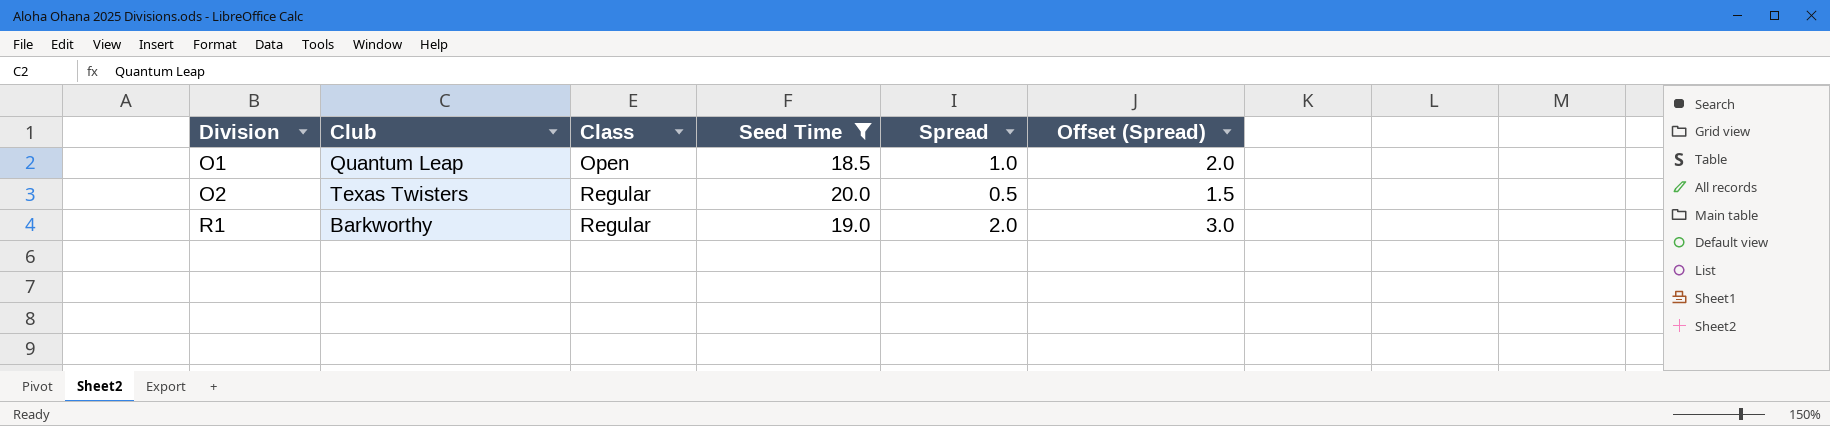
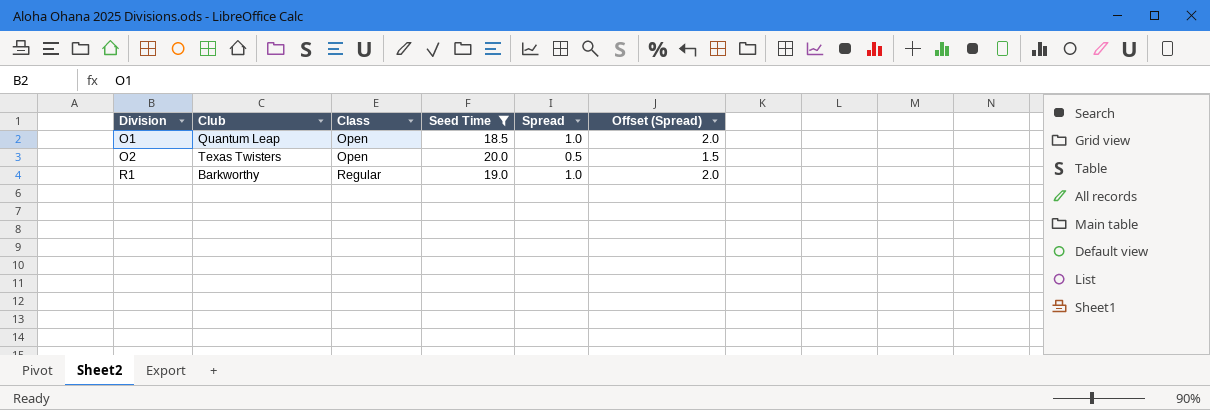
O2 | Class: Regular -> Open
R1 | Spread: 2.0 -> 1.0
R1 | Offset (Spread): 3.0 -> 2.0

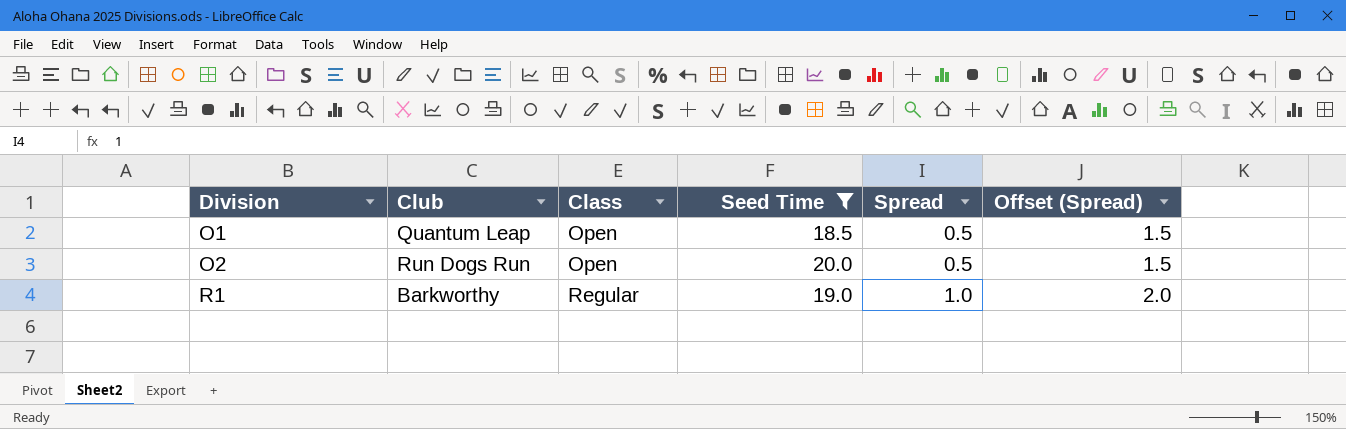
O1 | Spread: 1.0 -> 0.5
O1 | Offset (Spread): 2.0 -> 1.5
O2 | Club: Texas Twisters -> Run Dogs Run

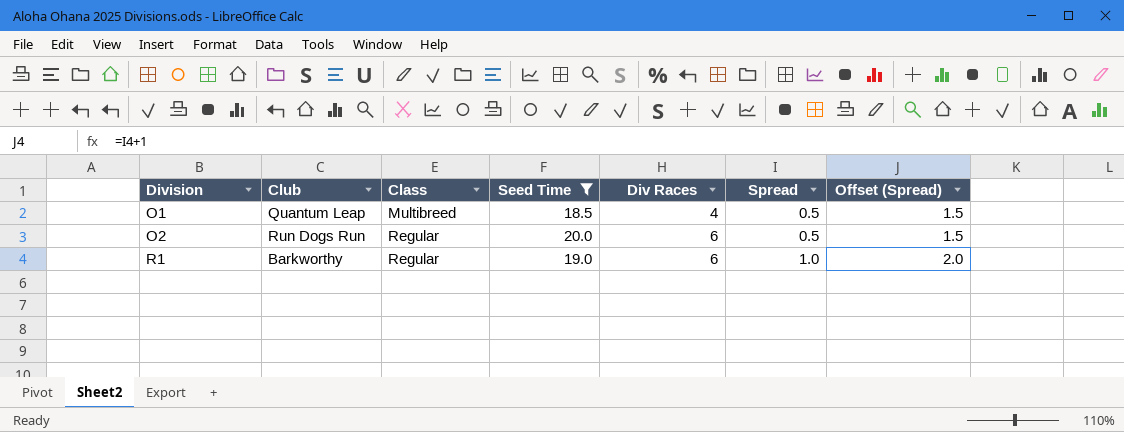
column Div Races | position: none -> 5
O1 | Class: Open -> Multibreed
O2 | Class: Open -> Regular

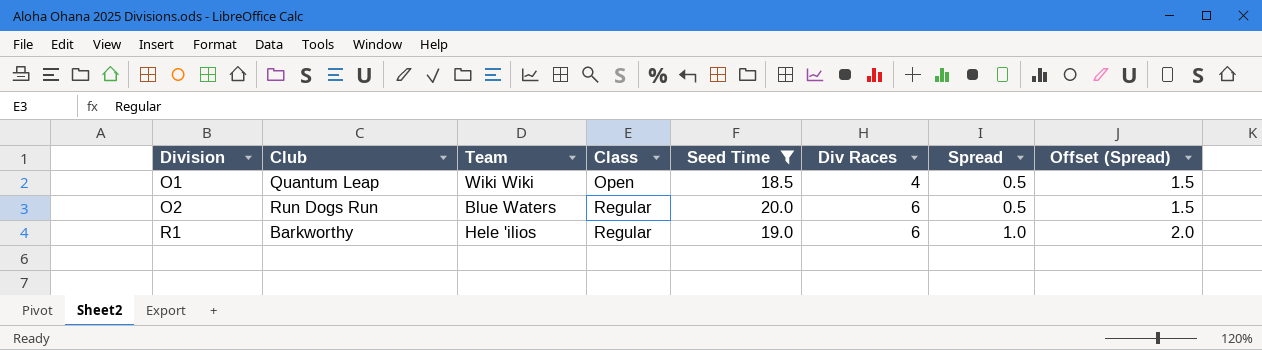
column Team | position: none -> 3
O1 | Class: Multibreed -> Open

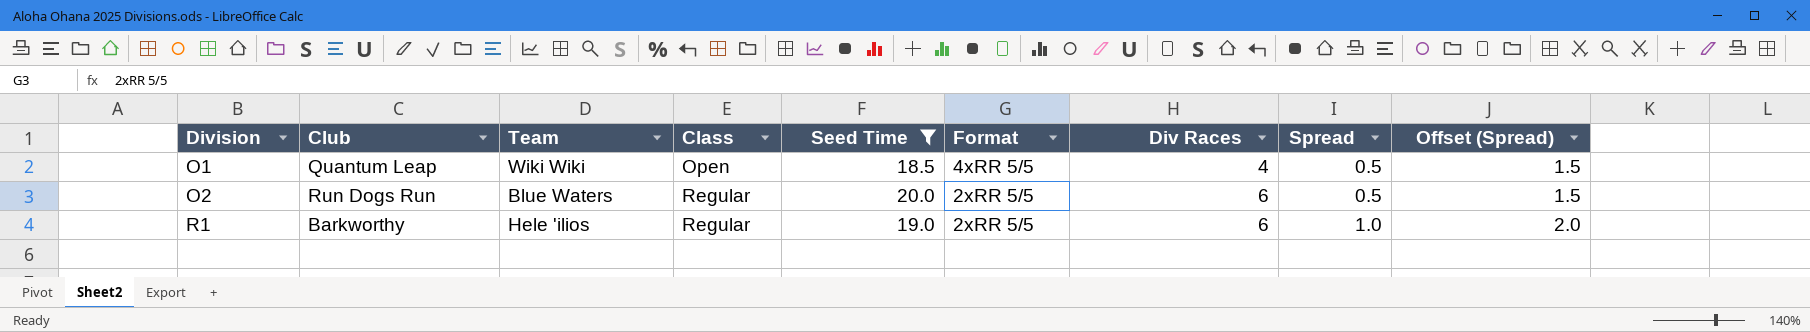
column Format | position: none -> 6

